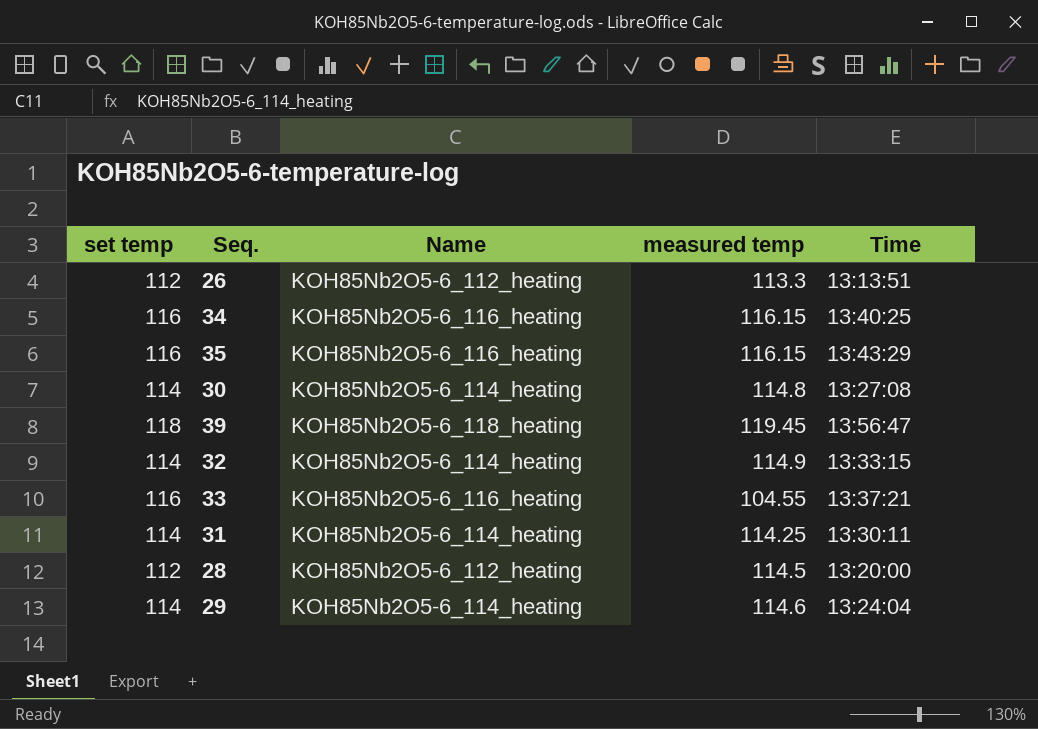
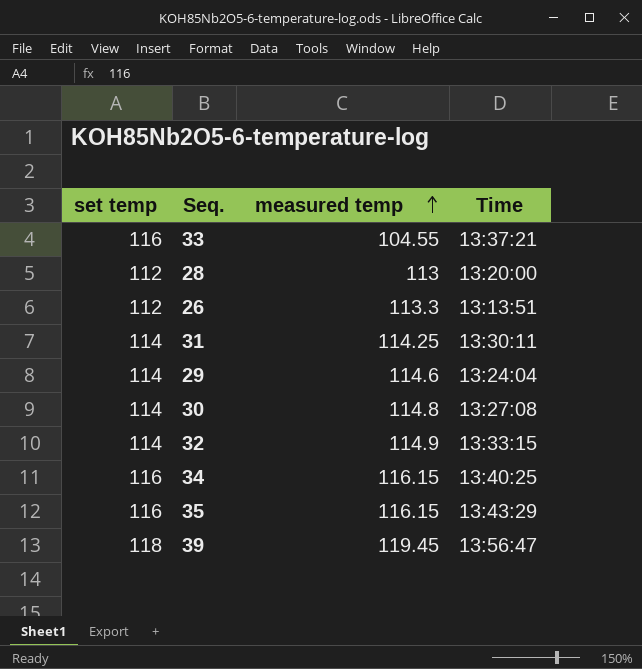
row order: none -> measured temp ascending
column Name | position: 3 -> none
28 | measured temp: 114.5 -> 113

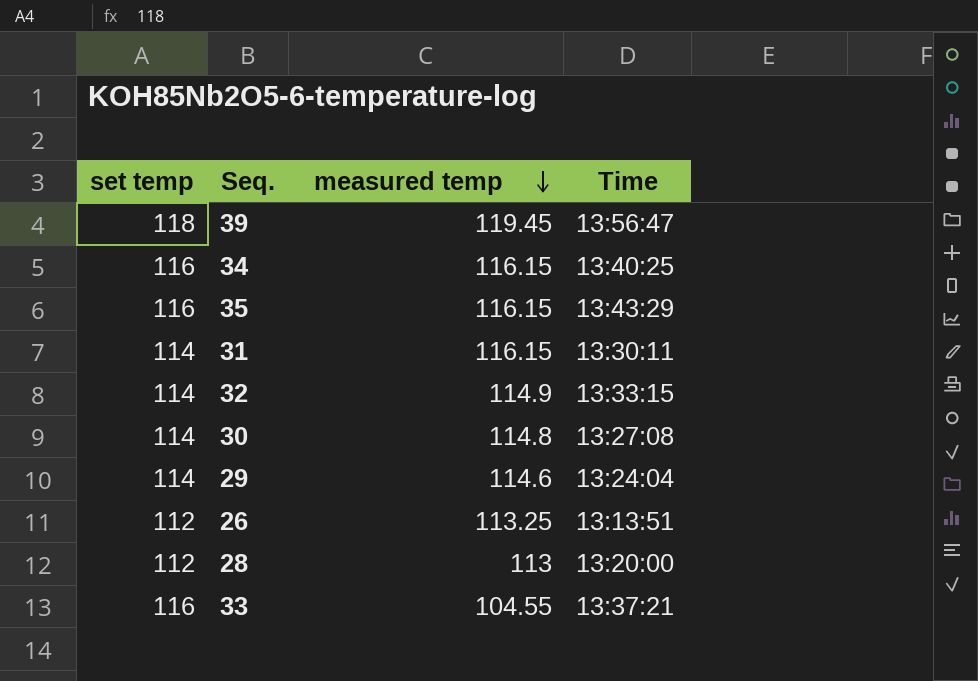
row order: measured temp ascending -> measured temp descending
31 | measured temp: 114.25 -> 116.15
26 | measured temp: 113.3 -> 113.25

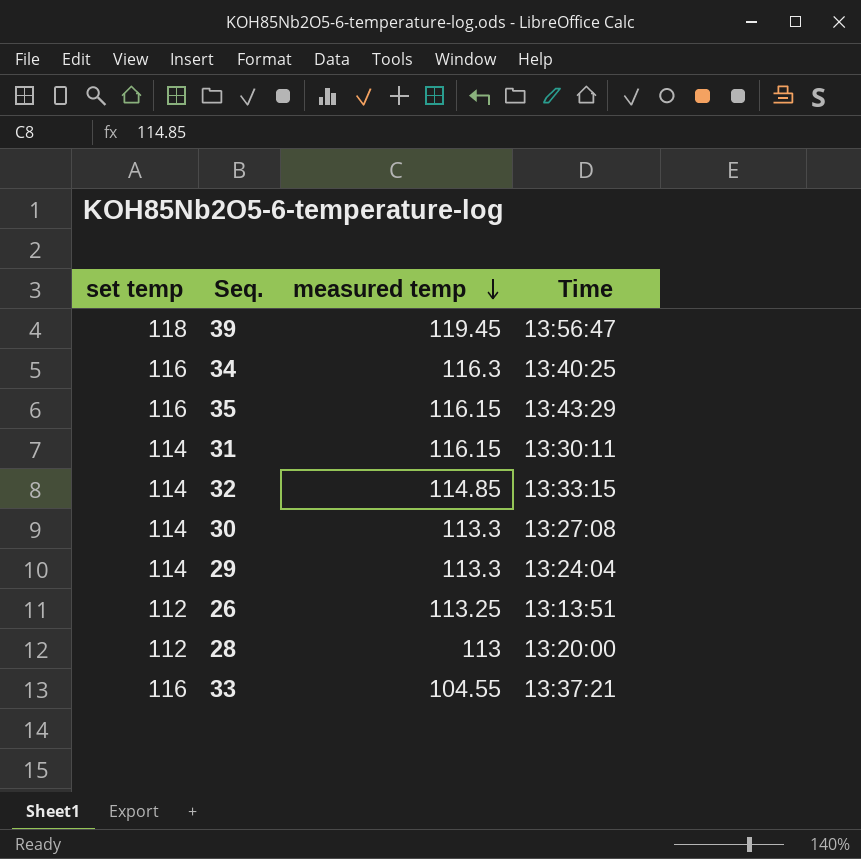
34 | measured temp: 116.15 -> 116.3
32 | measured temp: 114.9 -> 114.85
30 | measured temp: 114.8 -> 113.3
29 | measured temp: 114.6 -> 113.3

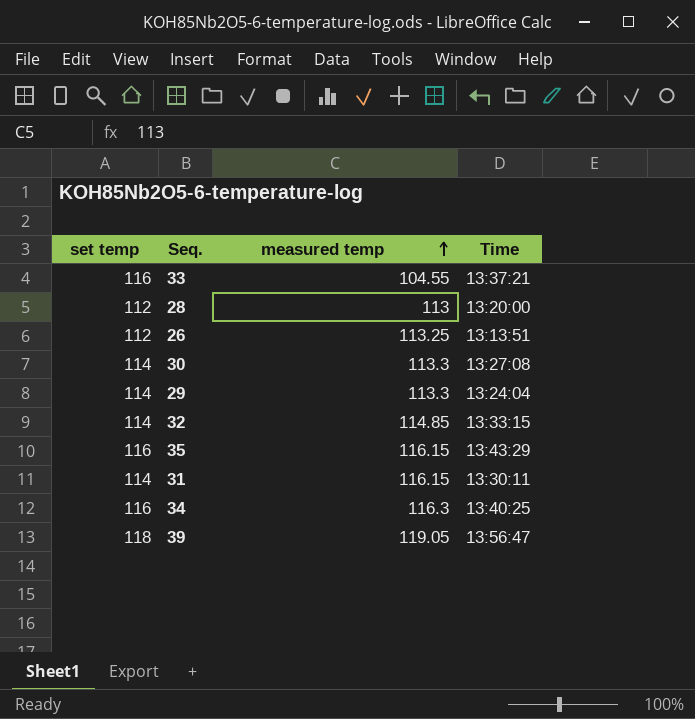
row order: measured temp descending -> measured temp ascending
39 | measured temp: 119.45 -> 119.05

